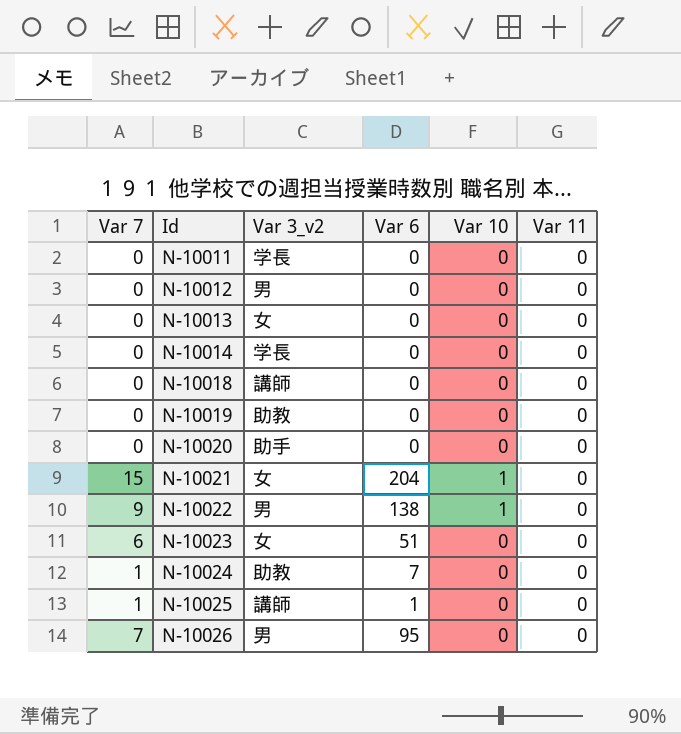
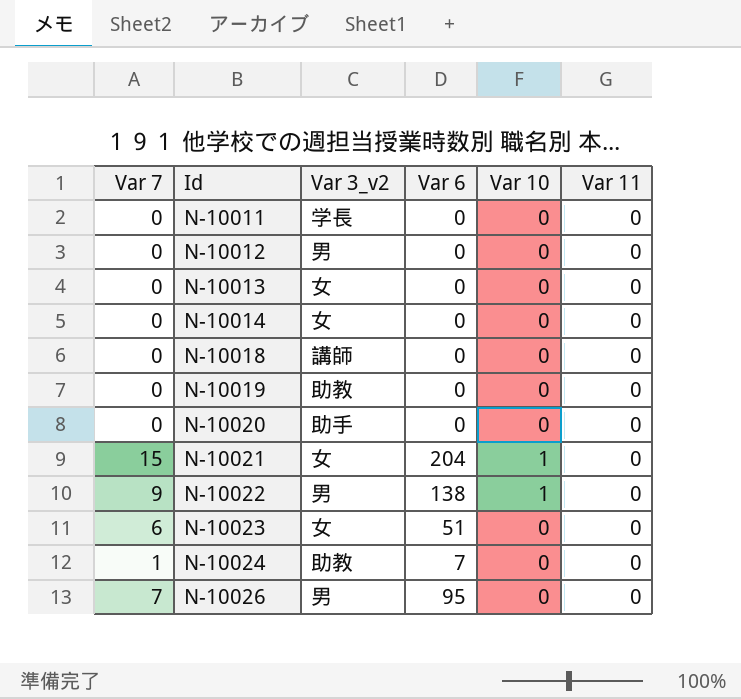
row N-10025: 1 | 講師 | 1 | 0 | 0 -> none
N-10014 | Var 3_v2: 学長 -> 女

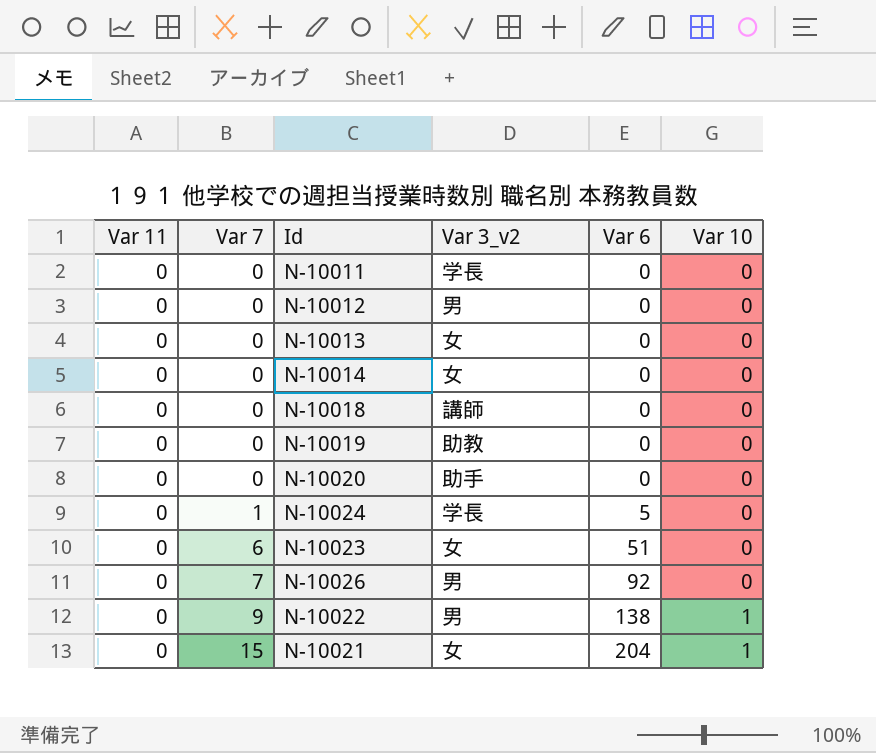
row order: Id ascending -> Var 7 ascending
column Var 11 | position: 6 -> 1
N-10024 | Var 3_v2: 助教 -> 学長
N-10024 | Var 6: 7 -> 5
N-10026 | Var 6: 95 -> 92

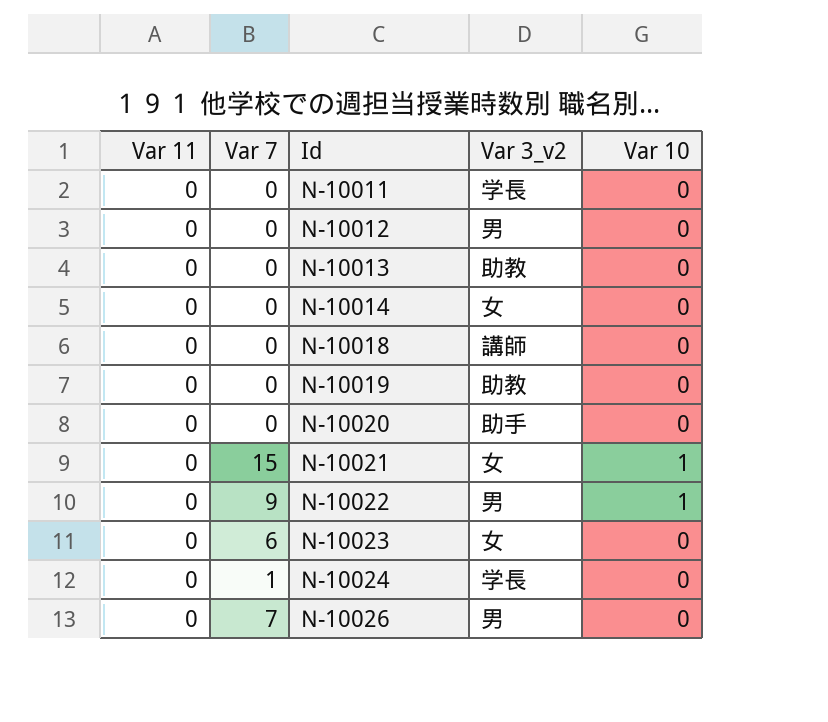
row order: Var 7 ascending -> Id ascending
column Var 6 | position: 5 -> none
N-10013 | Var 3_v2: 女 -> 助教

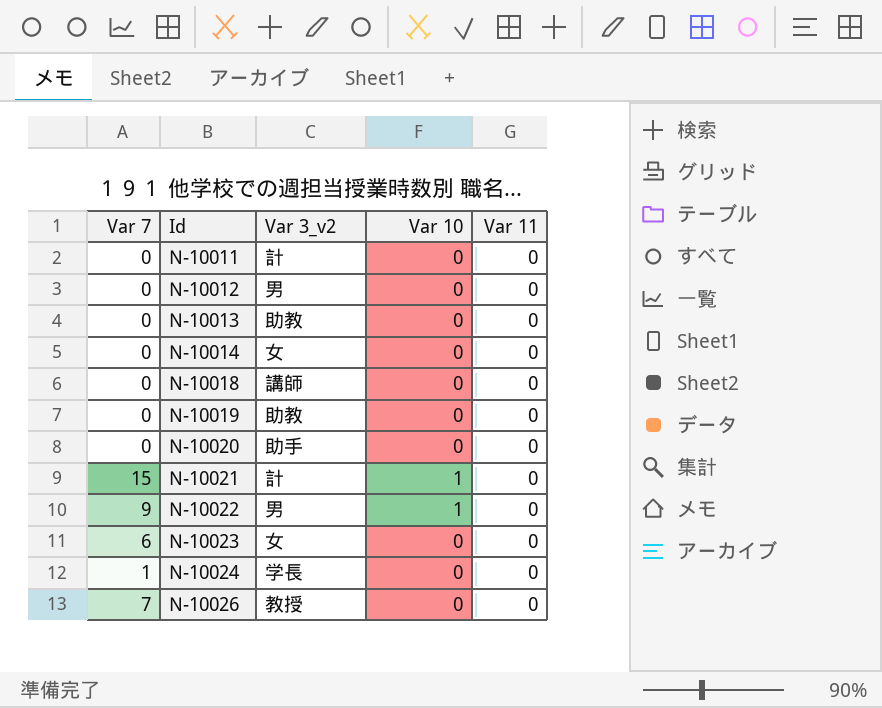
column Var 11 | position: 1 -> 5
N-10011 | Var 3_v2: 学長 -> 計
N-10021 | Var 3_v2: 女 -> 計
N-10026 | Var 3_v2: 男 -> 教授

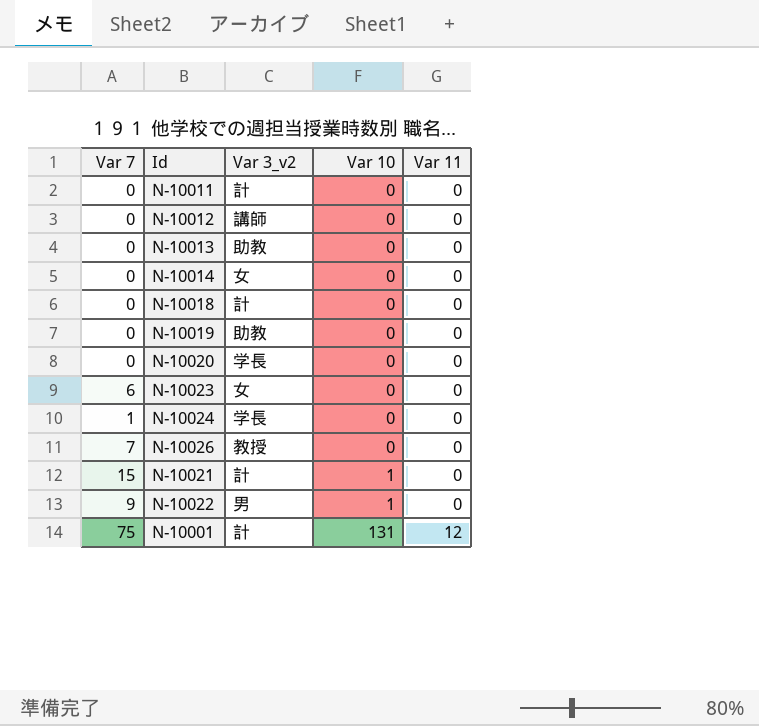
row order: Id ascending -> Var 10 ascending
N-10012 | Var 3_v2: 男 -> 講師
N-10018 | Var 3_v2: 講師 -> 計
N-10020 | Var 3_v2: 助手 -> 学長
row N-10001: none -> 75 | 計 | 131 | 12

